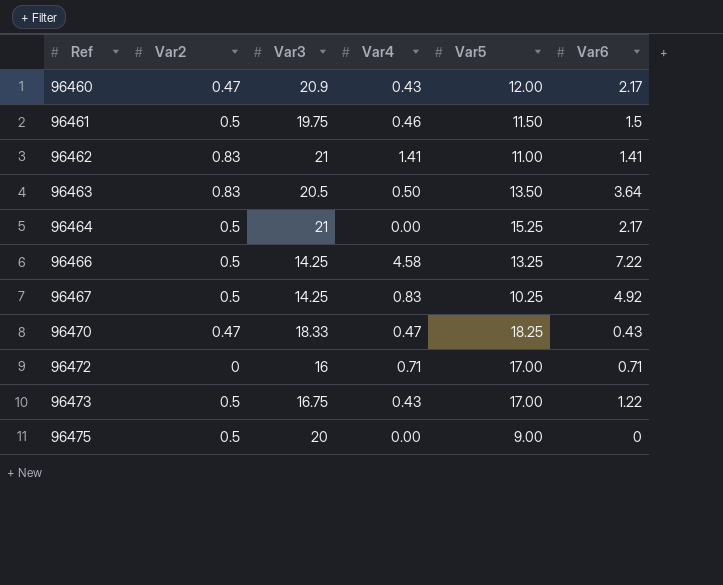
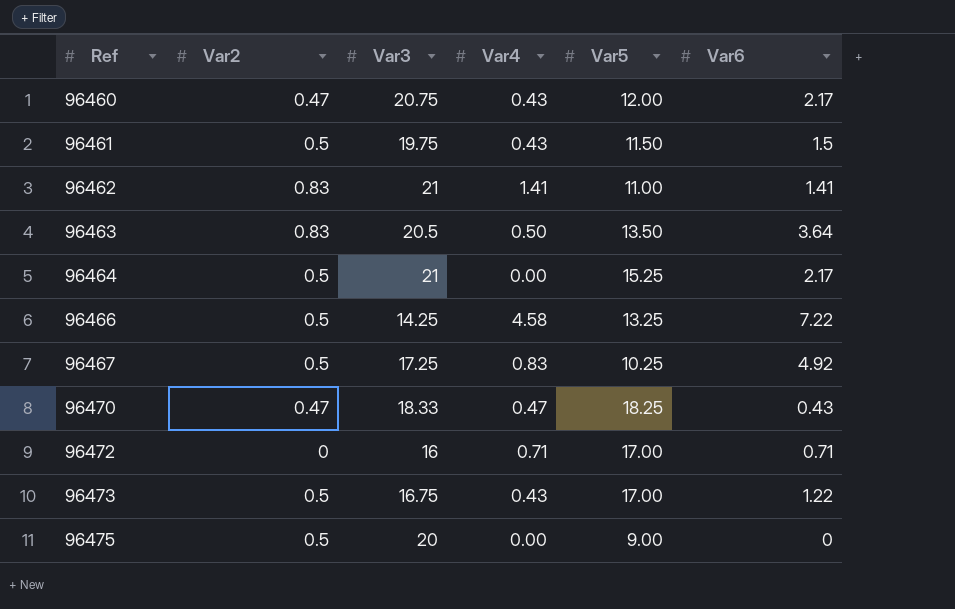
96460 | Var3: 20.9 -> 20.75
96461 | Var4: 0.46 -> 0.43
96467 | Var3: 14.25 -> 17.25

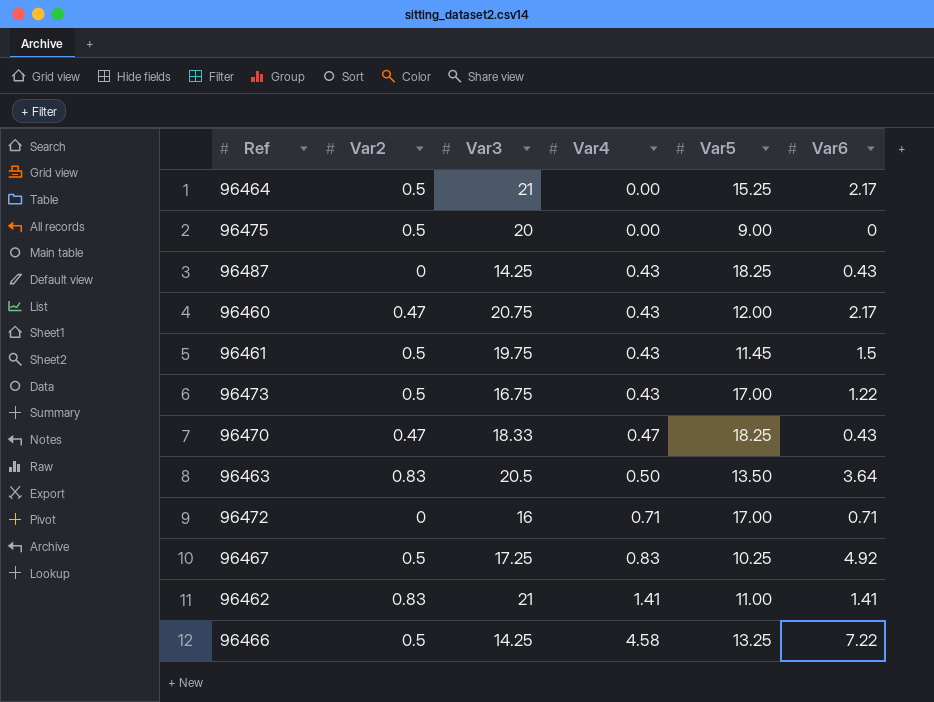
row order: Ref ascending -> Var4 ascending
row 96487: none -> 0 | 14.25 | 0.43 | 18.25 | 0.43
96461 | Var5: 11.50 -> 11.45

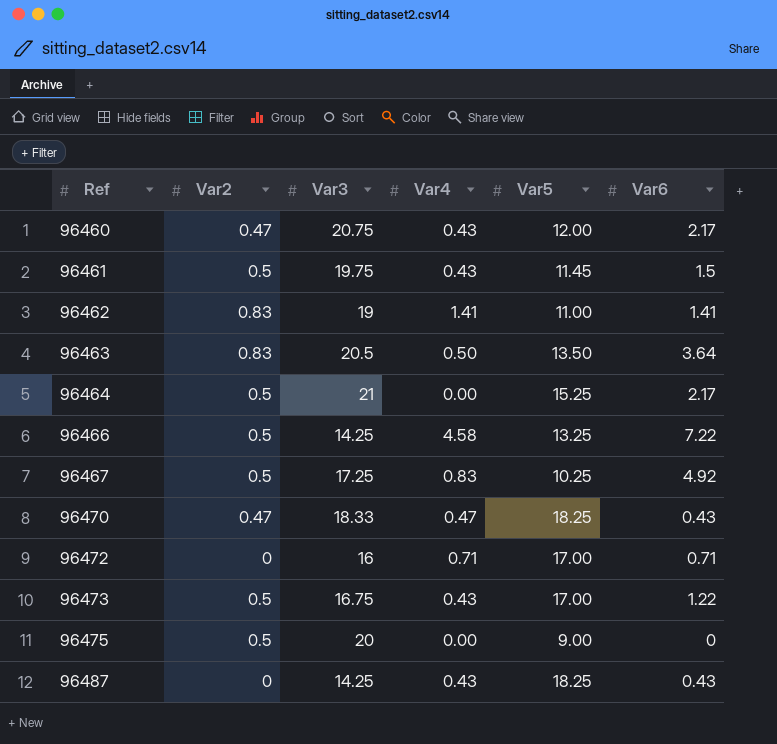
row order: Var4 ascending -> Ref ascending
96462 | Var3: 21 -> 19

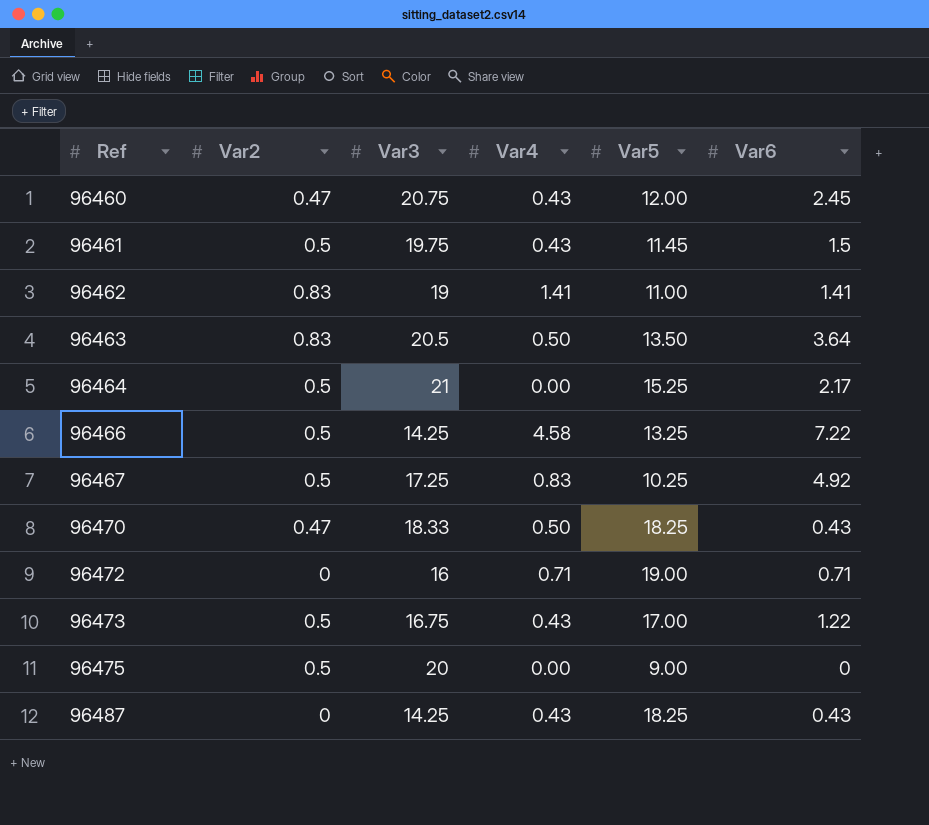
96460 | Var6: 2.17 -> 2.45
96470 | Var4: 0.47 -> 0.50
96472 | Var5: 17.00 -> 19.00

